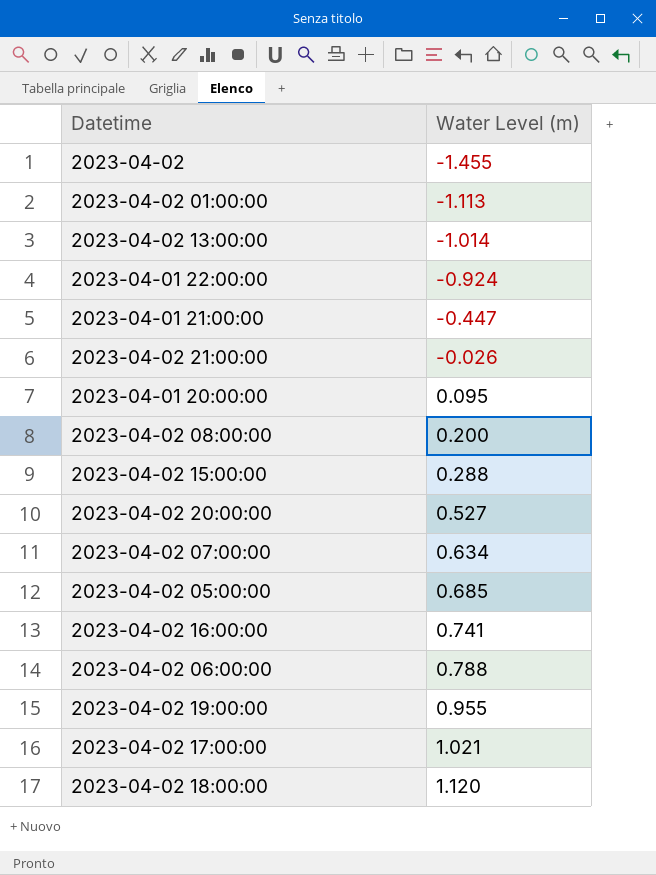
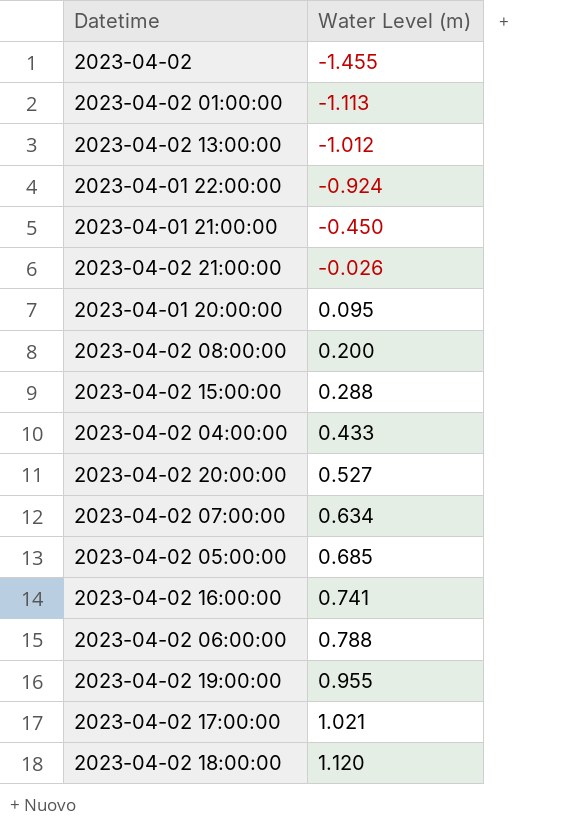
2023-04-02 13:00:00 | Water Level (m): -1.014 -> -1.012
2023-04-01 21:00:00 | Water Level (m): -0.447 -> -0.450
row 2023-04-02 04:00:00: none -> 0.433

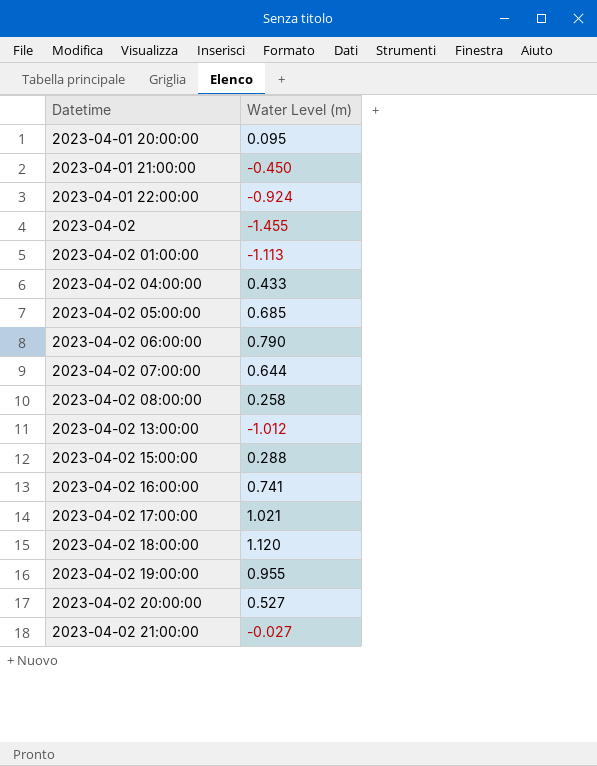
row order: Water Level (m) ascending -> Datetime ascending
2023-04-02 06:00:00 | Water Level (m): 0.788 -> 0.790
2023-04-02 07:00:00 | Water Level (m): 0.634 -> 0.644
2023-04-02 08:00:00 | Water Level (m): 0.200 -> 0.258
2023-04-02 21:00:00 | Water Level (m): -0.026 -> -0.027

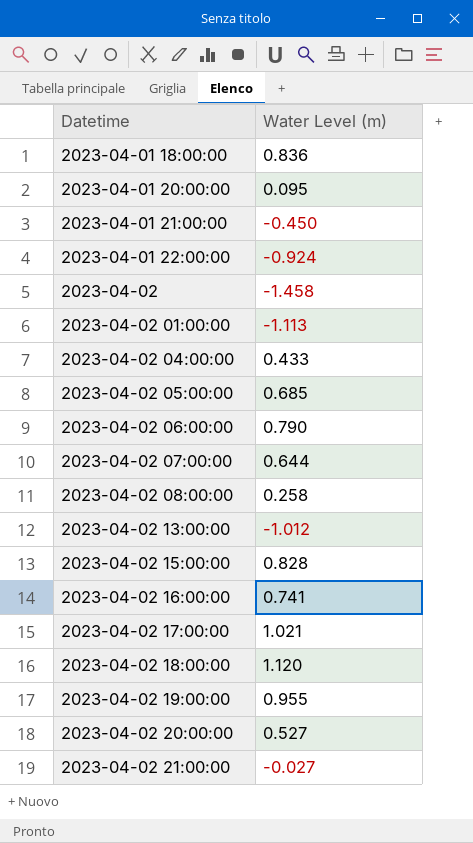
row 2023-04-01 18:00:00: none -> 0.836
2023-04-02 | Water Level (m): -1.455 -> -1.458
2023-04-02 15:00:00 | Water Level (m): 0.288 -> 0.828

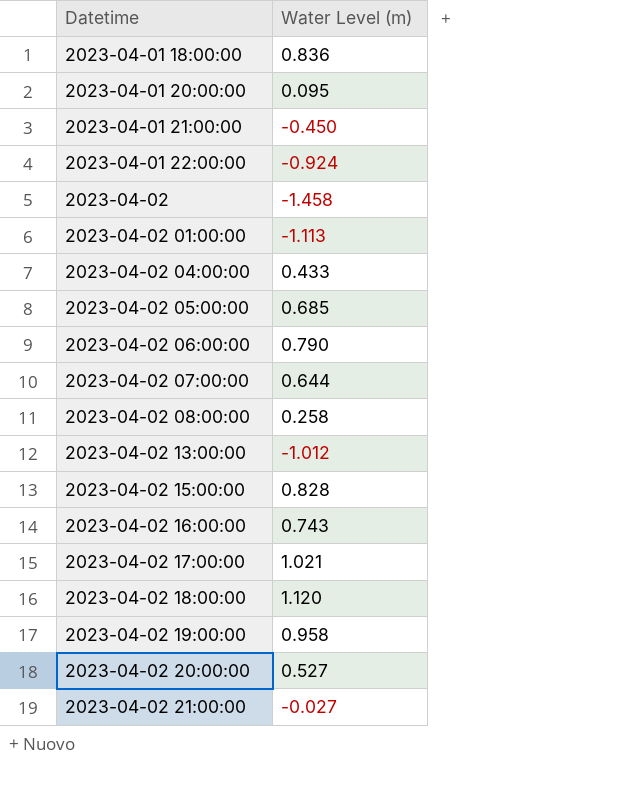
2023-04-02 16:00:00 | Water Level (m): 0.741 -> 0.743
2023-04-02 19:00:00 | Water Level (m): 0.955 -> 0.958

